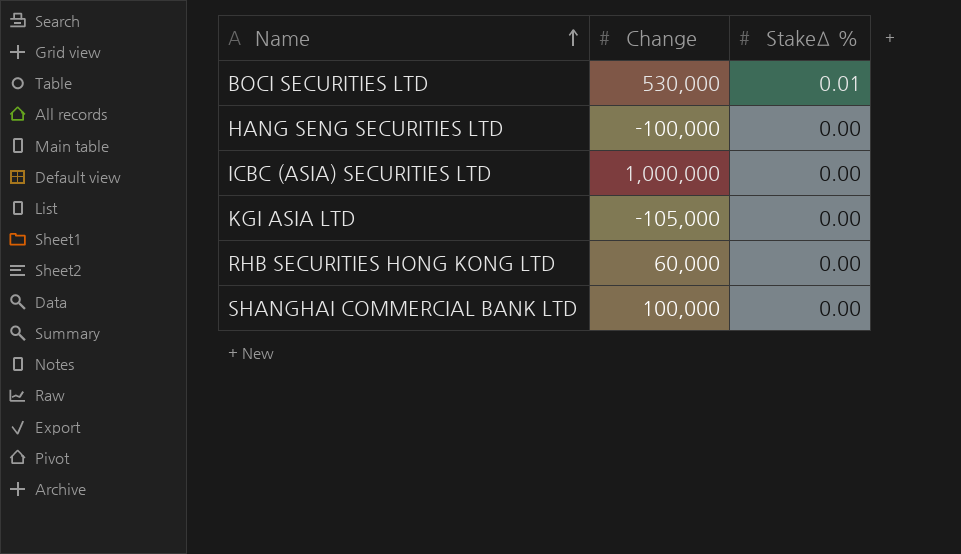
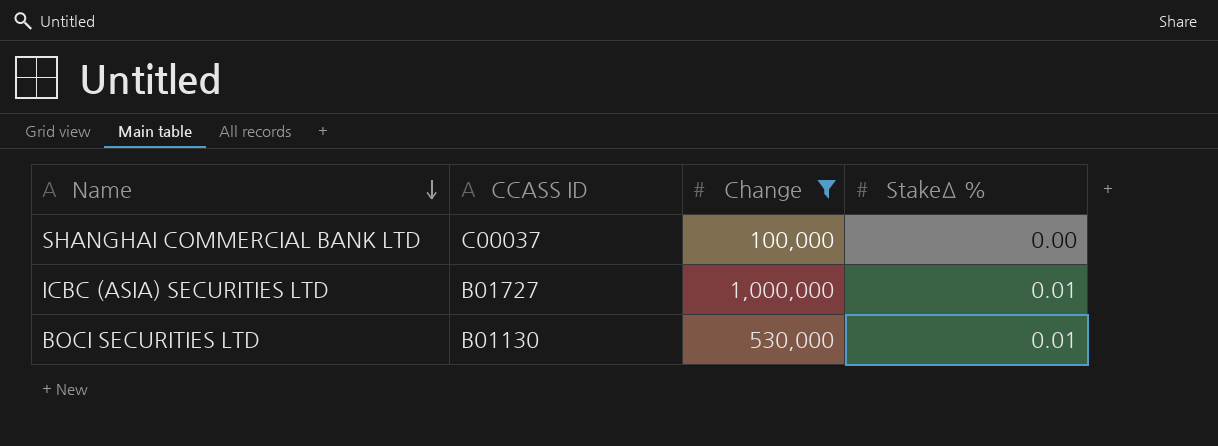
filter: none -> Change >= 100,000
row order: Name ascending -> Name descending
column CCASS ID | position: none -> 2
ICBC (ASIA) SECURITIES LTD | StakeΔ %: 0.00 -> 0.01

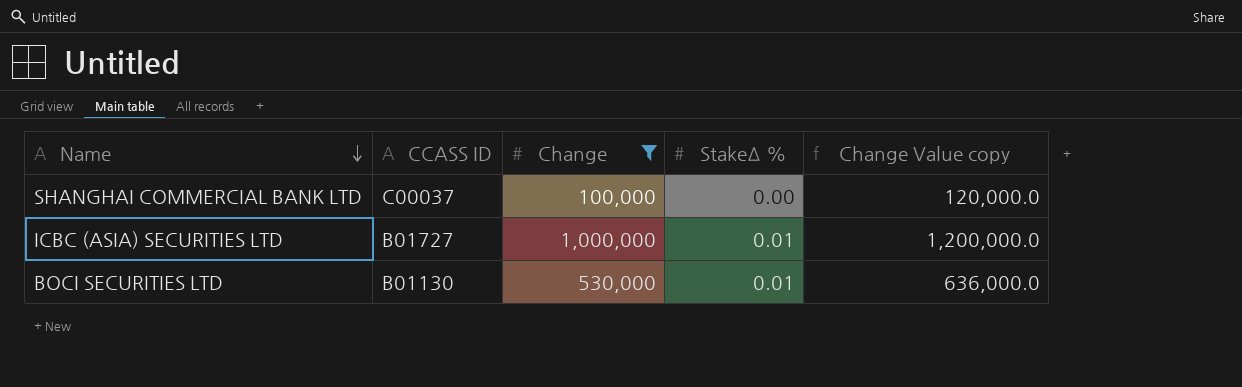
column Change Value copy | formula: none -> [Change] * 1.2

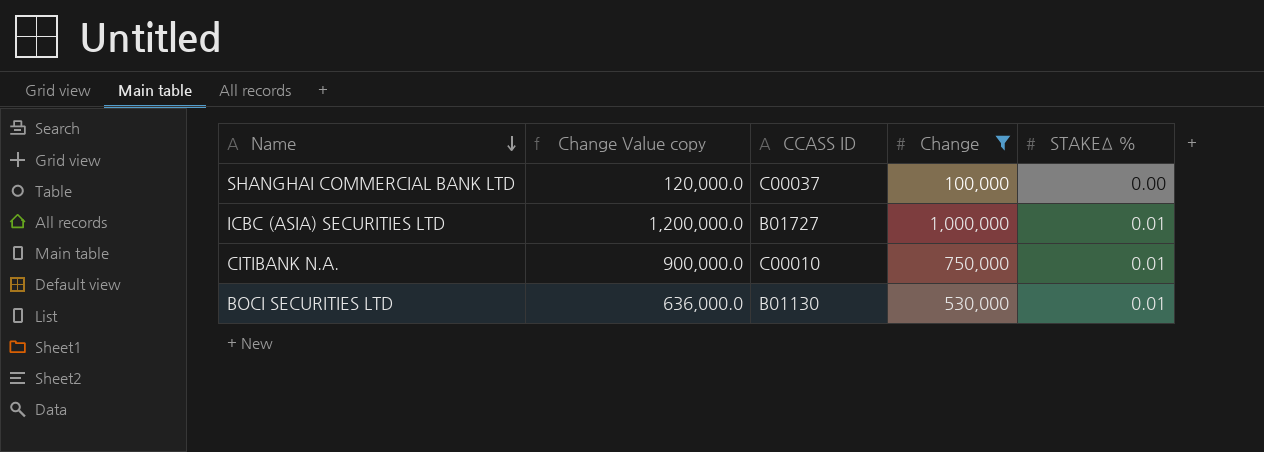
column Change Value copy | position: 5 -> 2
column name: StakeΔ % -> STAKEΔ %
row CITIBANK N.A.: none -> 900,000.0 | C00010 | 750,000 | 0.01

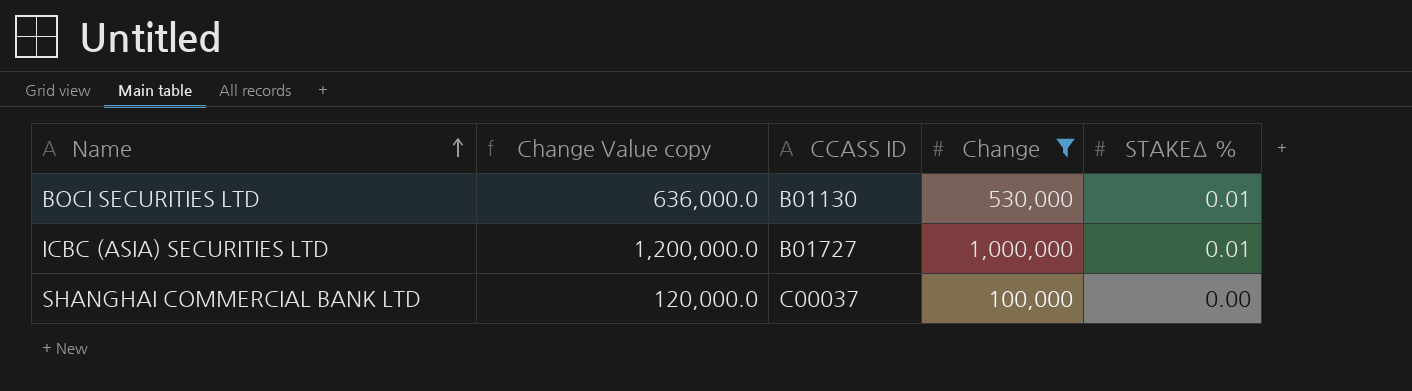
row order: Name descending -> Name ascending
row CITIBANK N.A.: 900,000.0 | C00010 | 750,000 | 0.01 -> none

